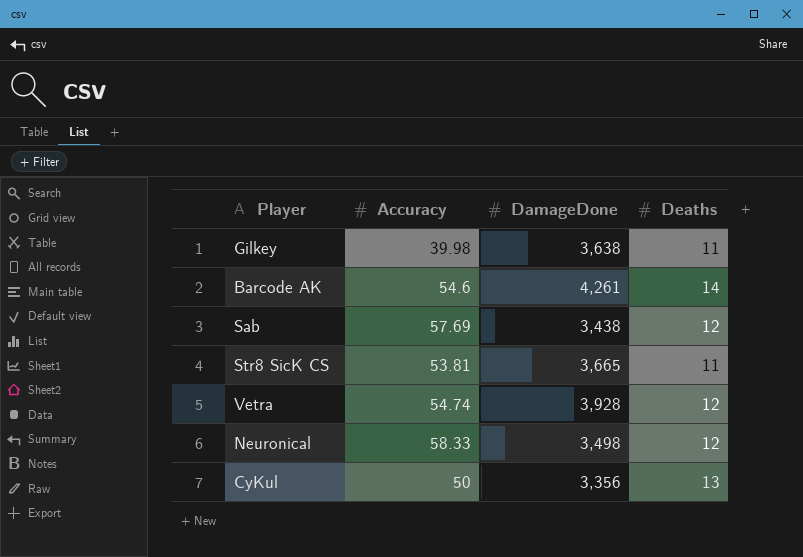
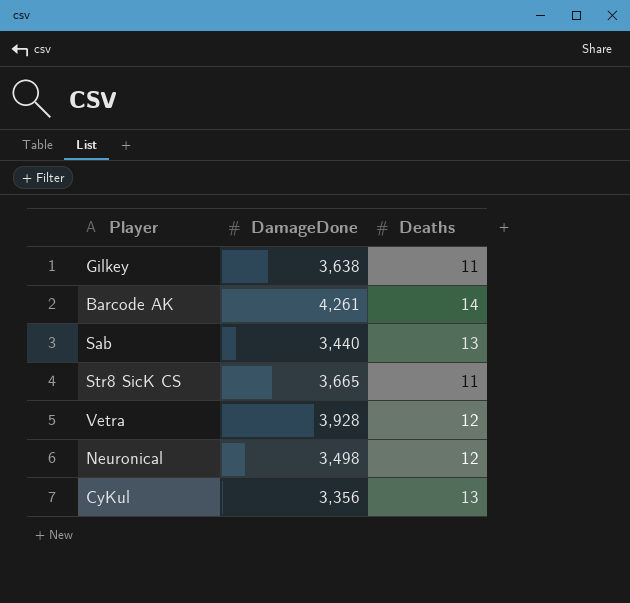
column Accuracy | position: 2 -> none
Sab | DamageDone: 3,438 -> 3,440
Sab | Deaths: 12 -> 13

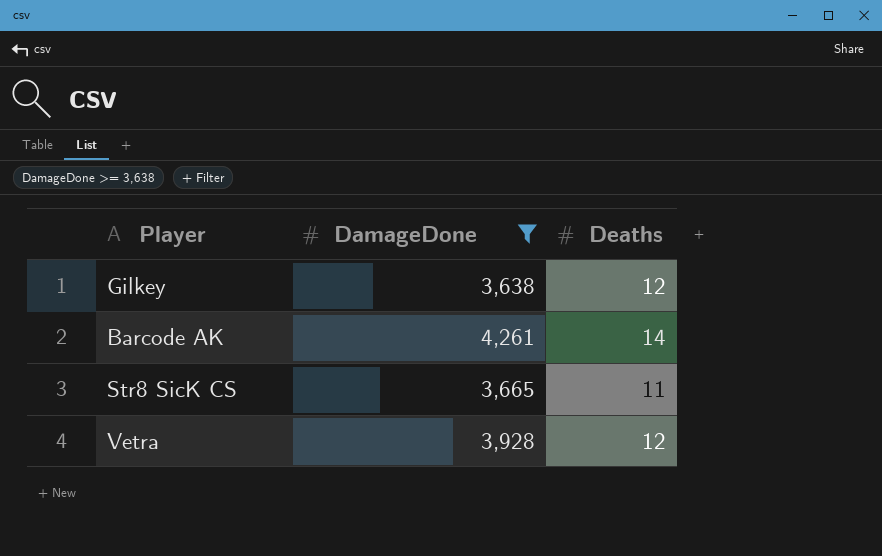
filter: none -> DamageDone >= 3,638
Gilkey | Deaths: 11 -> 12

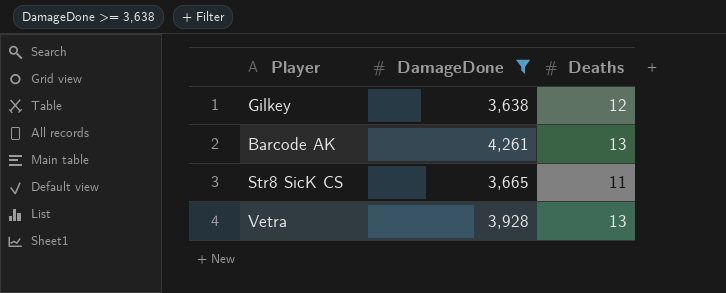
Barcode AK | Deaths: 14 -> 13
Vetra | Deaths: 12 -> 13

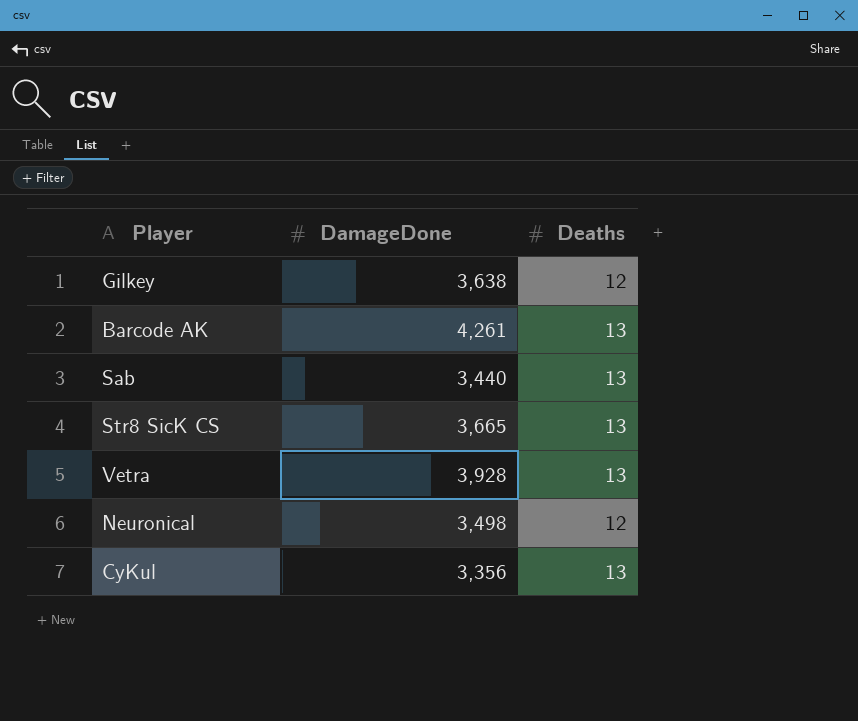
filter: DamageDone >= 3,638 -> none
Str8 SicK CS | Deaths: 11 -> 13

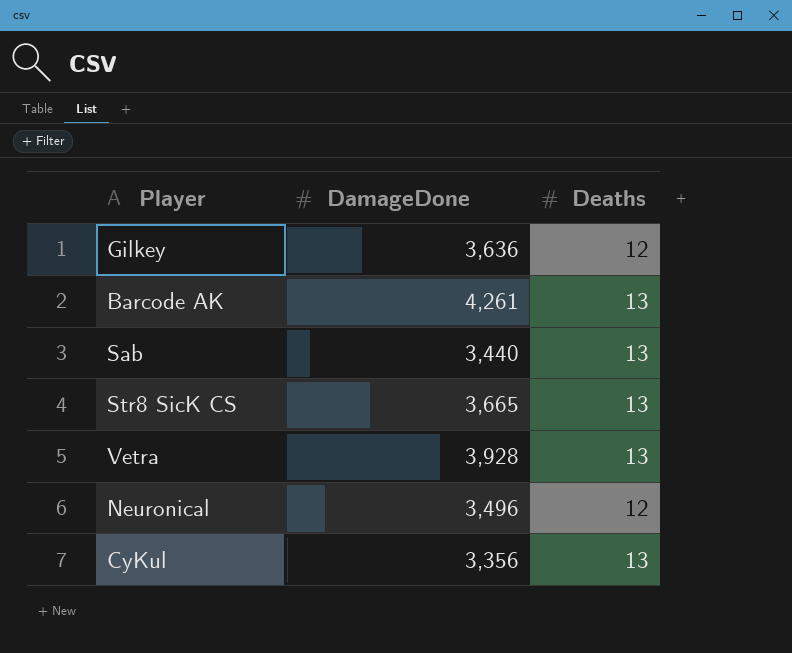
Gilkey | DamageDone: 3,638 -> 3,636
Neuronical | DamageDone: 3,498 -> 3,496

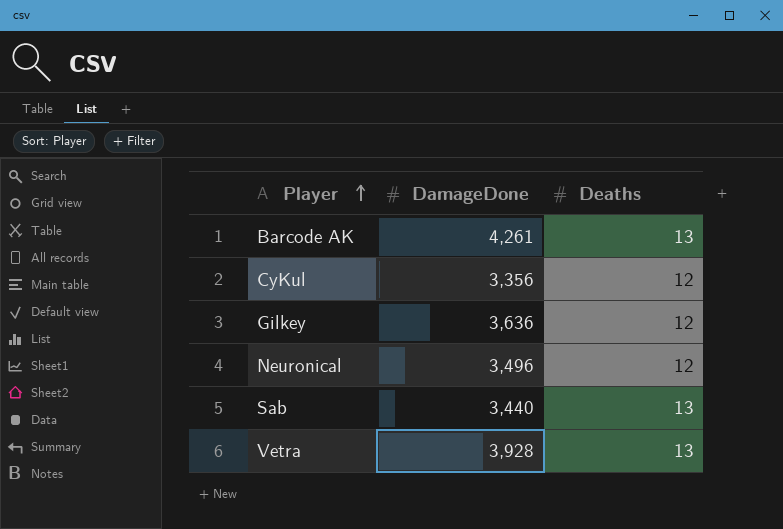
row order: none -> Player ascending
row Str8 SicK CS: 3,665 | 13 -> none
CyKul | Deaths: 13 -> 12

